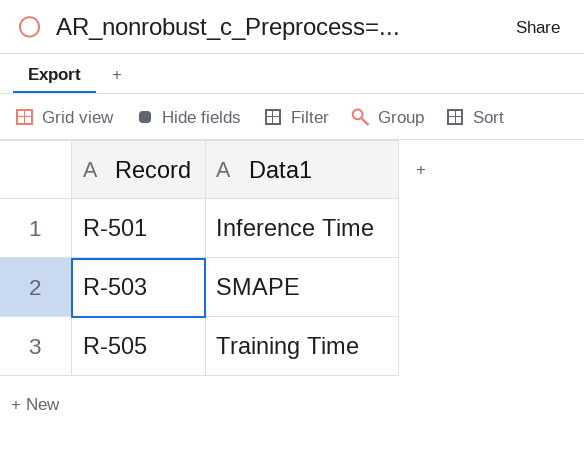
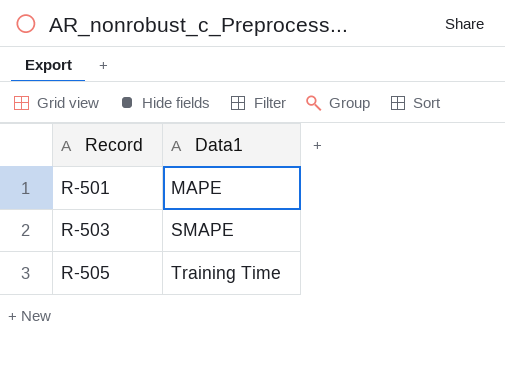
R-501 | Data1: Inference Time -> MAPE

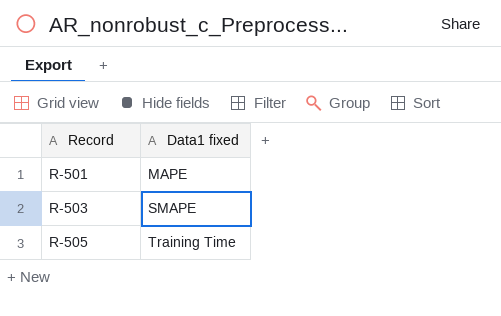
column name: Data1 -> Data1 fixed

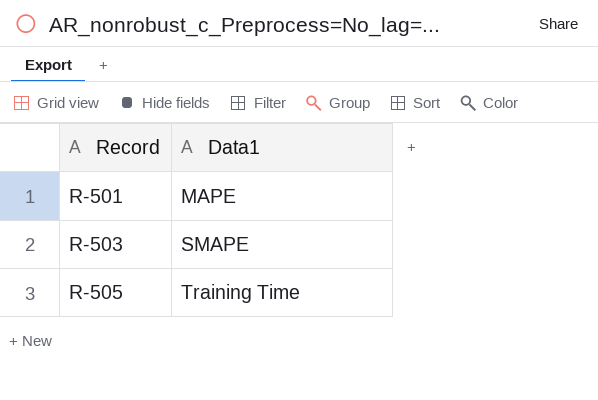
column name: Data1 fixed -> Data1

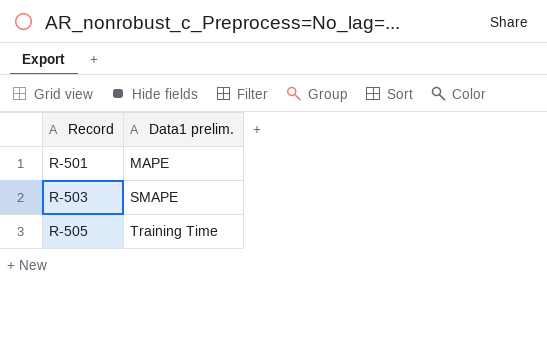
column name: Data1 -> Data1 prelim.

